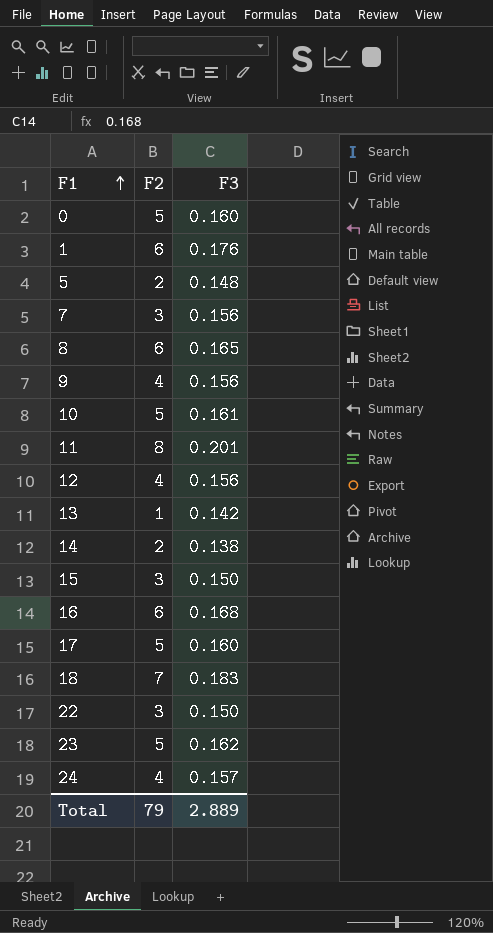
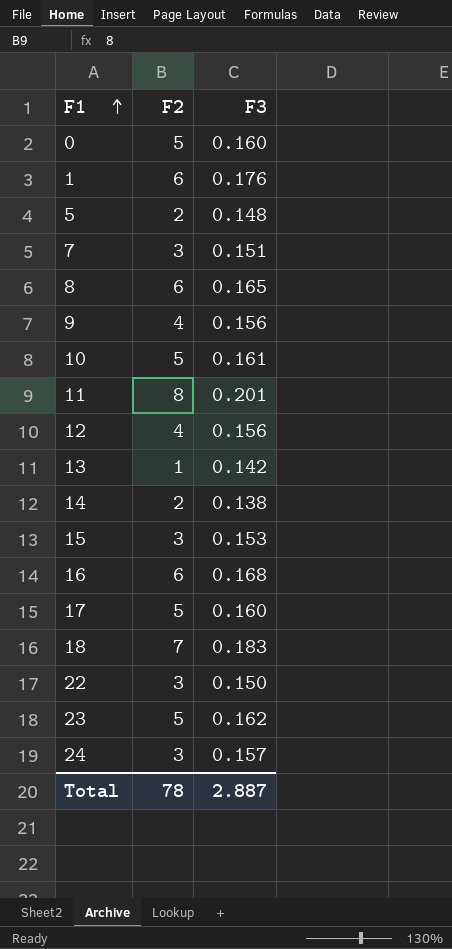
7 | F3: 0.156 -> 0.151
15 | F3: 0.150 -> 0.153
24 | F2: 4 -> 3
Total | F2: 79 -> 78
Total | F3: 2.889 -> 2.887

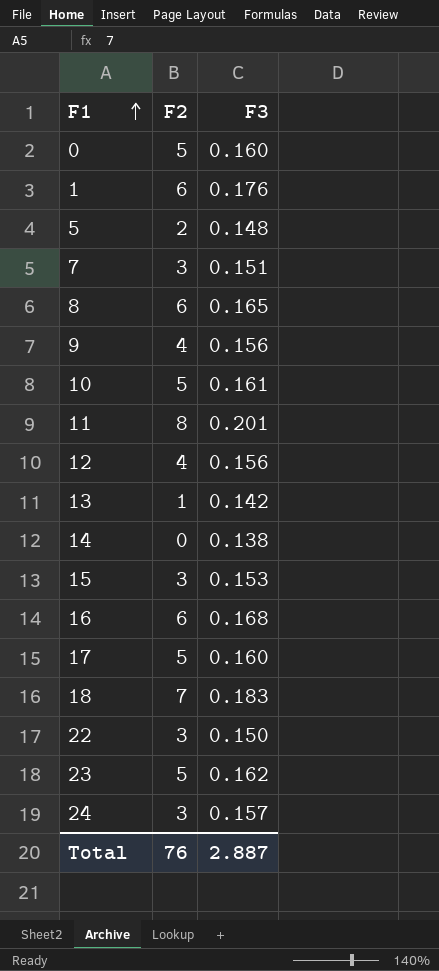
14 | F2: 2 -> 0
Total | F2: 78 -> 76

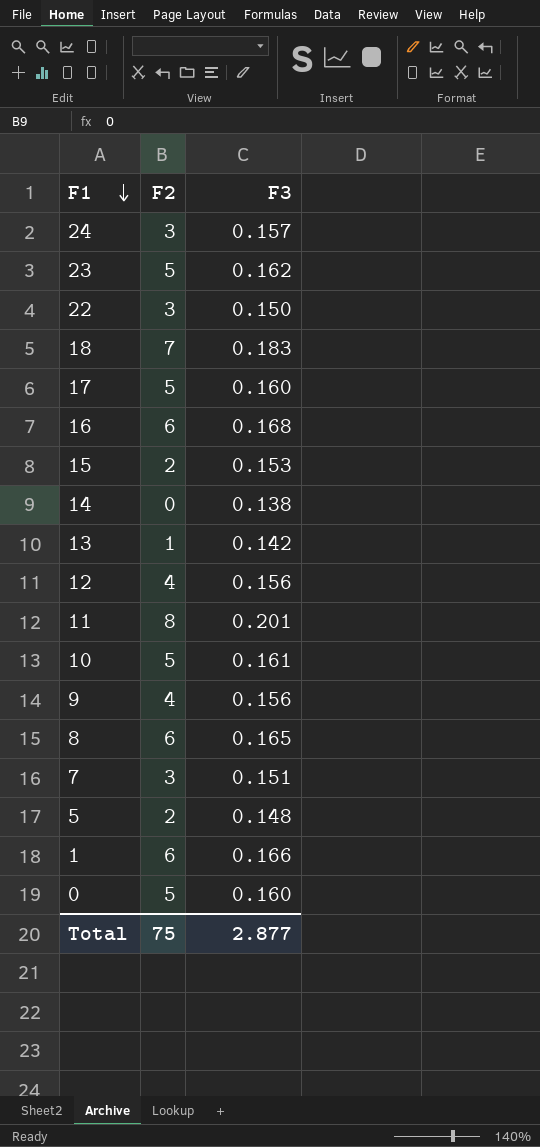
row order: F1 ascending -> F1 descending
15 | F2: 3 -> 2
1 | F3: 0.176 -> 0.166
Total | F2: 76 -> 75
Total | F3: 2.887 -> 2.877

